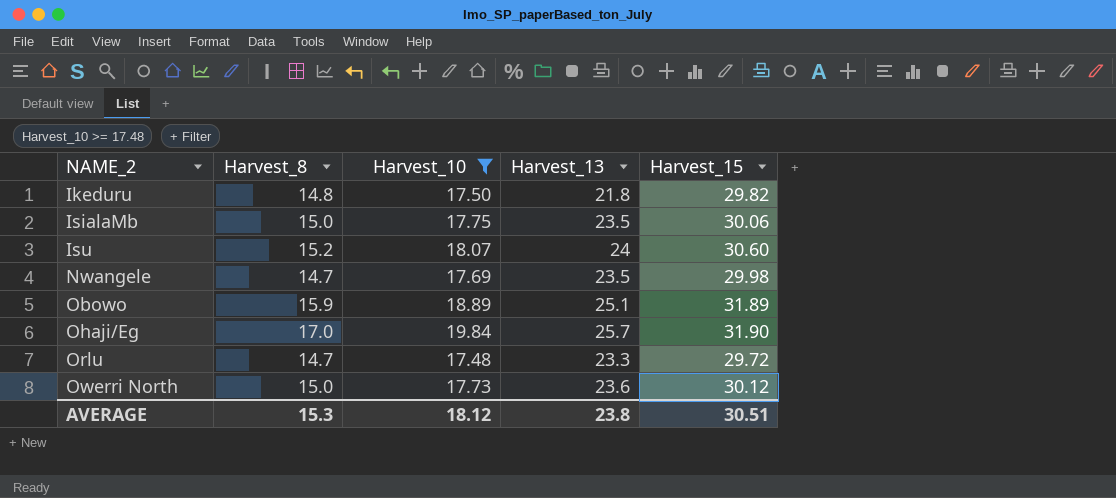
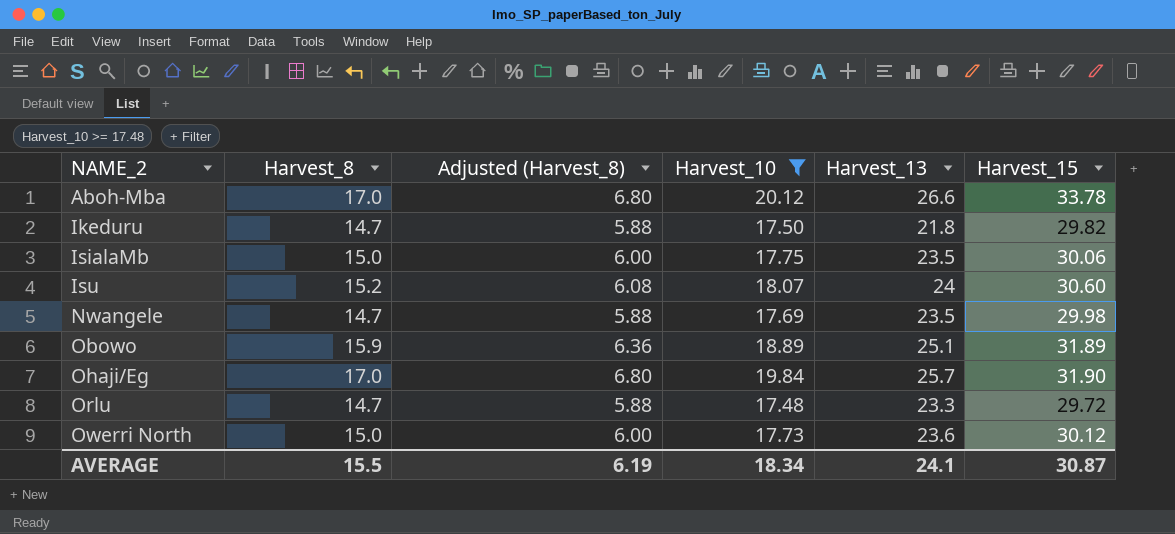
column Adjusted (Harvest_8) | formula: none -> [Harvest_8] * 0.4
row Aboh-Mba: none -> 17.0 | 6.80 | 20.12 | 26.6 | 33.78
Ikeduru | Harvest_8: 14.8 -> 14.7
AVERAGE | Harvest_8: 15.3 -> 15.5
AVERAGE | Harvest_10: 18.12 -> 18.34
AVERAGE | Harvest_13: 23.8 -> 24.1
AVERAGE | Harvest_15: 30.51 -> 30.87

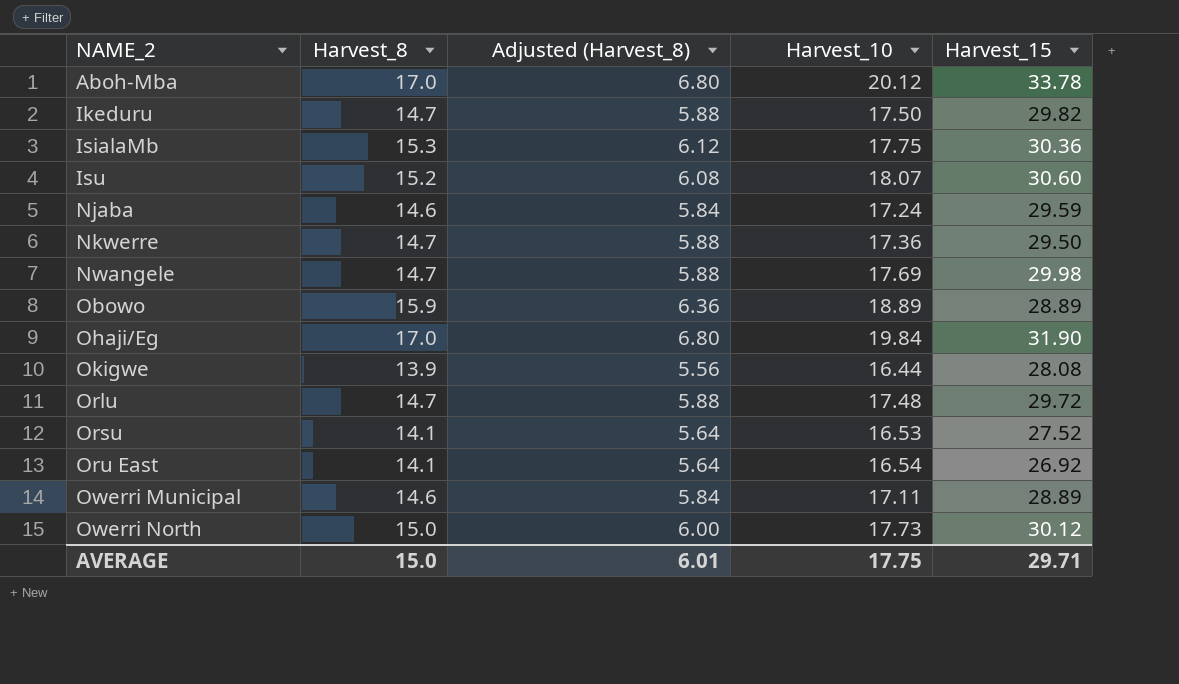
filter: Harvest_10 >= 17.48 -> none
column Harvest_13 | position: 5 -> none
IsialaMb | Harvest_8: 15.0 -> 15.3
IsialaMb | Adjusted (Harvest_8): 6.00 -> 6.12
IsialaMb | Harvest_15: 30.06 -> 30.36
Obowo | Harvest_15: 31.89 -> 28.89
AVERAGE | Harvest_8: 15.5 -> 15.0
AVERAGE | Adjusted (Harvest_8): 6.19 -> 6.01
AVERAGE | Harvest_10: 18.34 -> 17.75
AVERAGE | Harvest_15: 30.87 -> 29.71

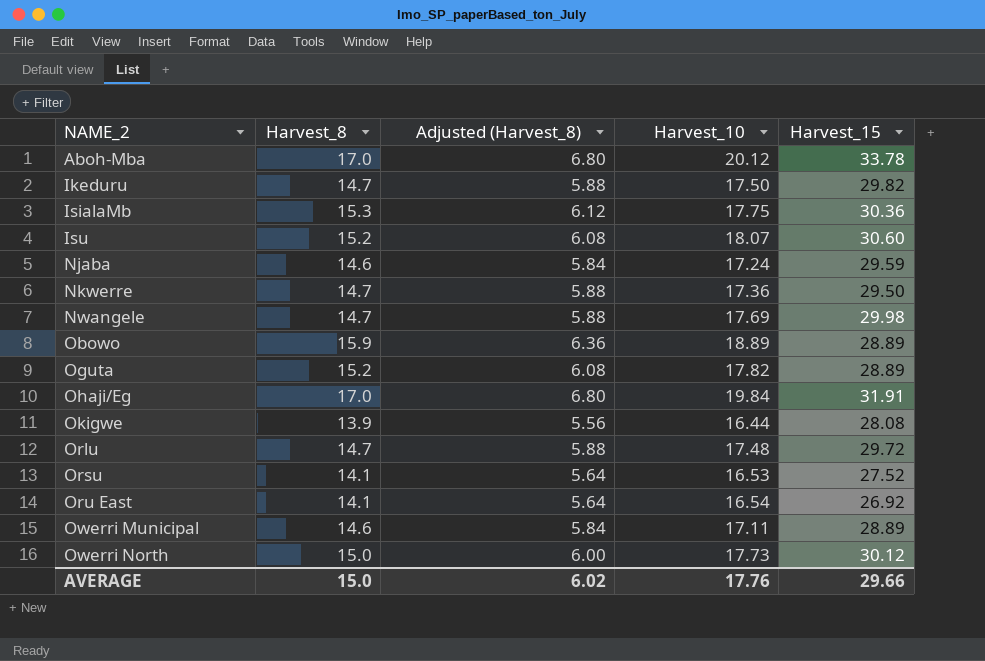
row Oguta: none -> 15.2 | 6.08 | 17.82 | 28.89
Ohaji/Eg | Harvest_15: 31.90 -> 31.91
AVERAGE | Adjusted (Harvest_8): 6.01 -> 6.02
AVERAGE | Harvest_10: 17.75 -> 17.76
AVERAGE | Harvest_15: 29.71 -> 29.66

